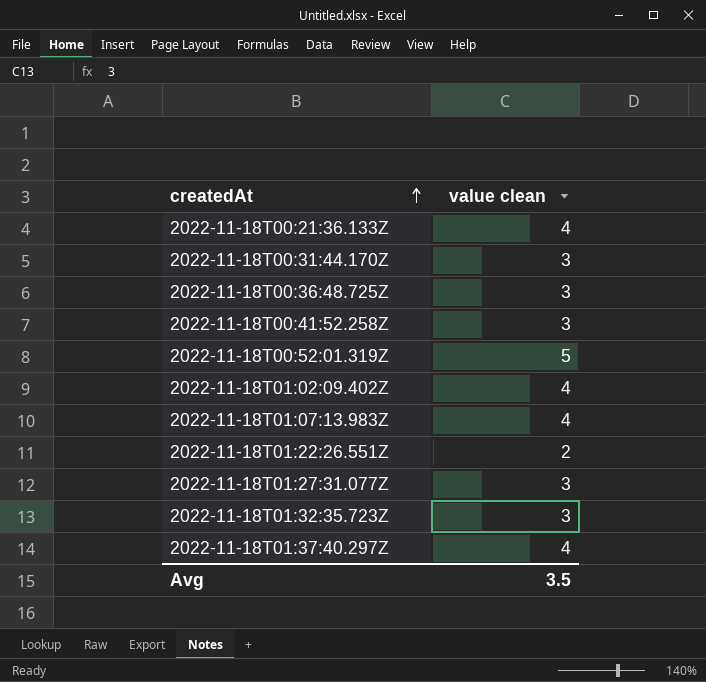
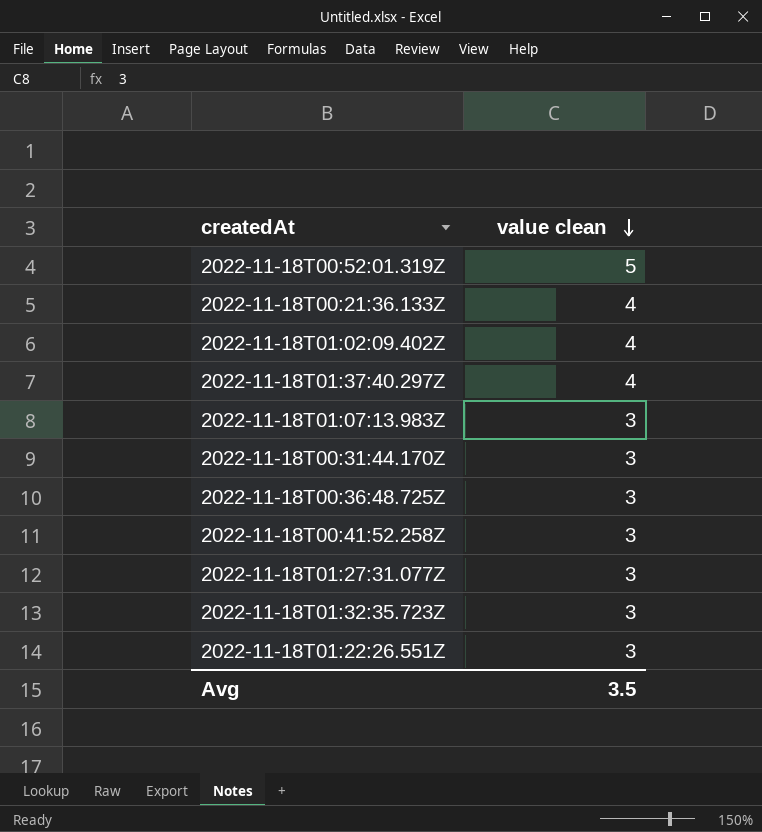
row order: createdAt ascending -> value clean descending
2022-11-18T01:07:13.983Z | value clean: 4 -> 3
2022-11-18T01:22:26.551Z | value clean: 2 -> 3

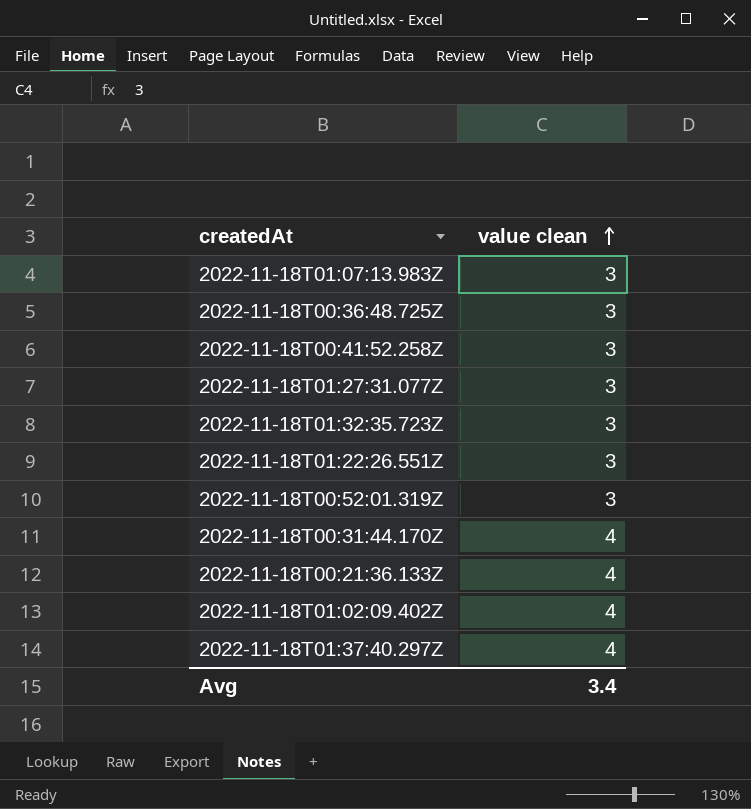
row order: value clean descending -> value clean ascending
2022-11-18T00:52:01.319Z | value clean: 5 -> 3
2022-11-18T00:31:44.170Z | value clean: 3 -> 4
Avg | value clean: 3.5 -> 3.4

